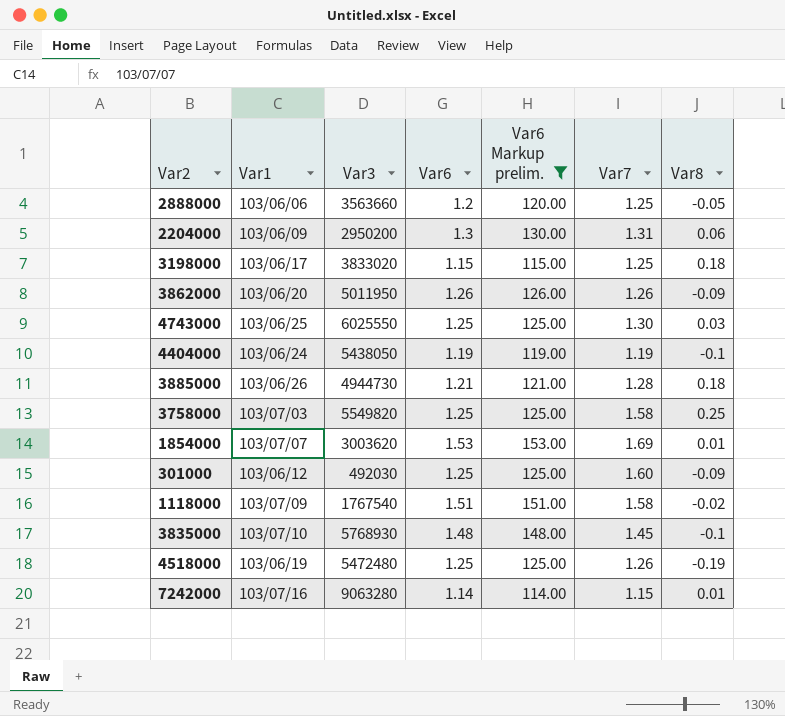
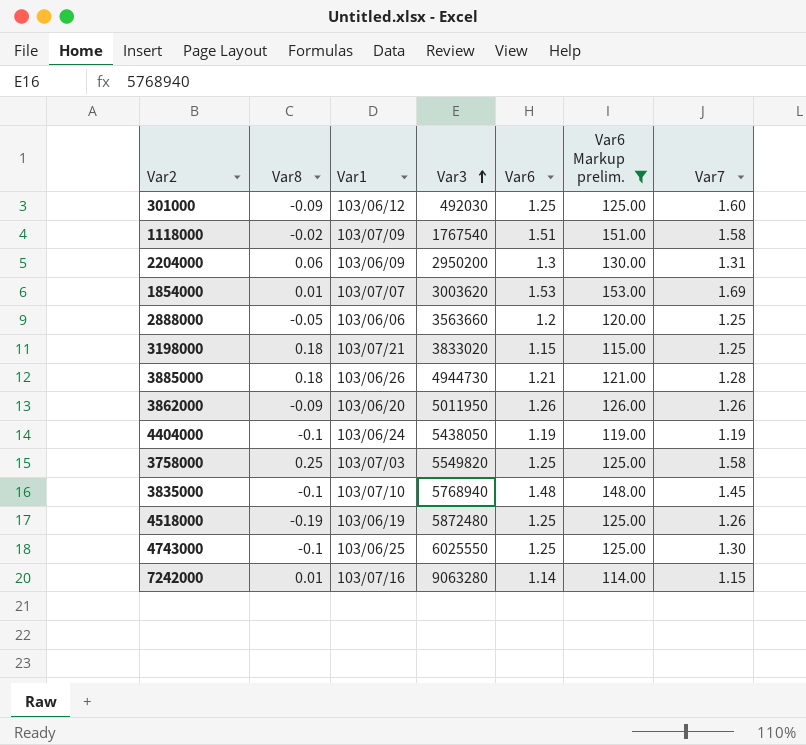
row order: none -> Var3 ascending
column Var8 | position: 7 -> 2
3198000 | Var1: 103/06/17 -> 103/07/21
3835000 | Var3: 5768930 -> 5768940
4518000 | Var3: 5472480 -> 5872480
4743000 | Var8: 0.03 -> -0.1

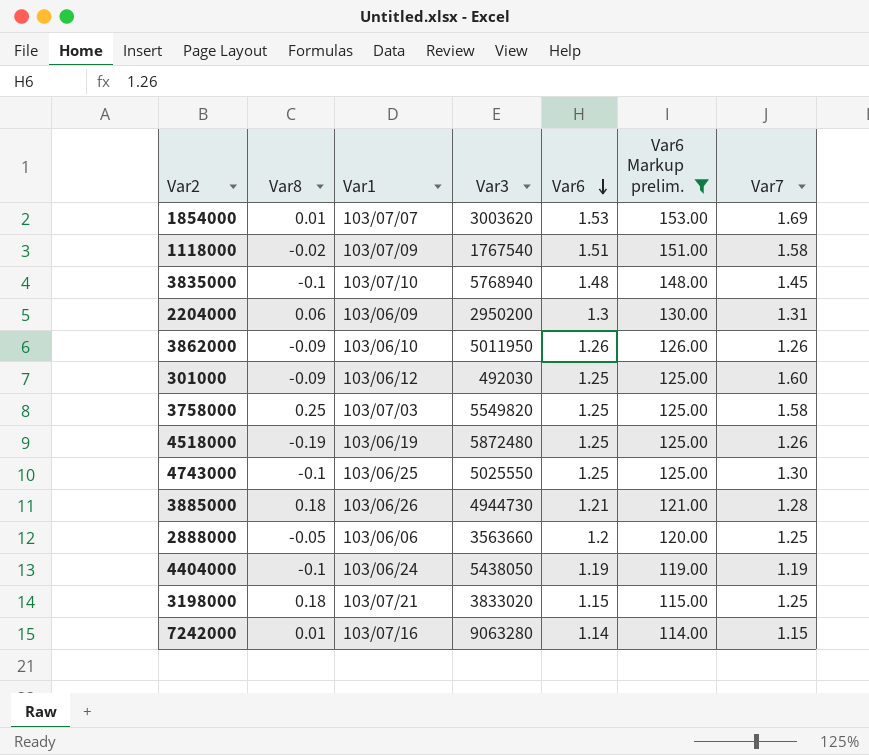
row order: Var3 ascending -> Var6 descending
3862000 | Var1: 103/06/20 -> 103/06/10
4743000 | Var3: 6025550 -> 5025550

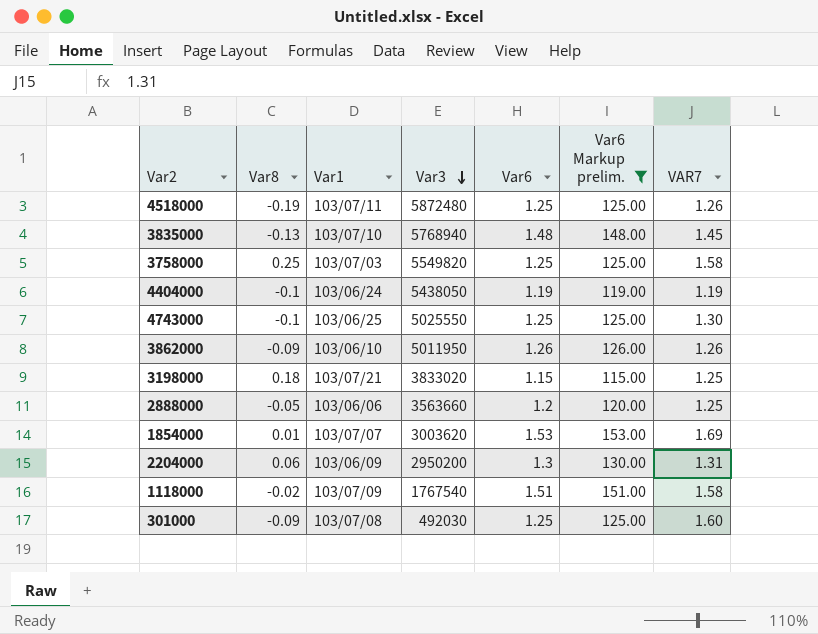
row order: Var6 descending -> Var3 descending
column name: Var7 -> VAR7
row 3885000: 0.18 | 103/06/26 | 4944730 | 1.21 | 121.00 | 1.28 -> none
row 7242000: 0.01 | 103/07/16 | 9063280 | 1.14 | 114.00 | 1.15 -> none
4518000 | Var1: 103/06/19 -> 103/07/11
3835000 | Var8: -0.1 -> -0.13
301000 | Var1: 103/06/12 -> 103/07/08

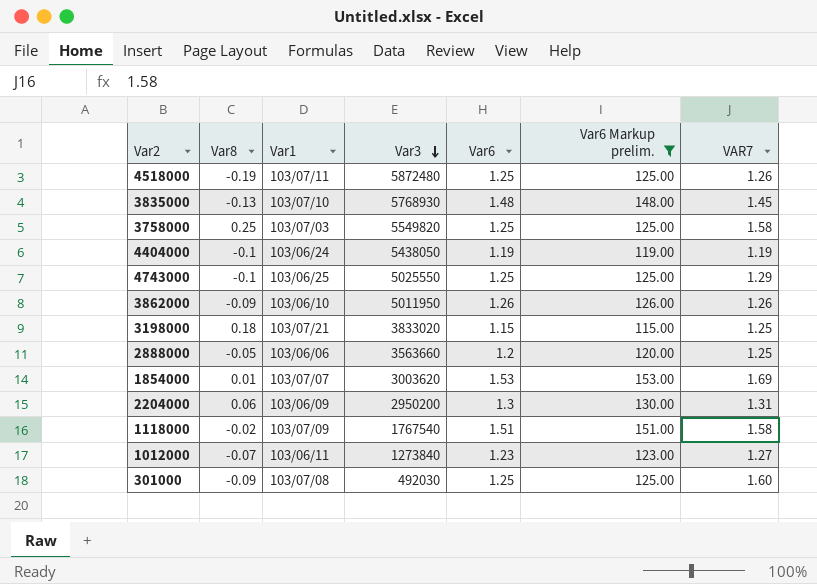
3835000 | Var3: 5768940 -> 5768930
4743000 | VAR7: 1.30 -> 1.29
row 1012000: none -> -0.07 | 103/06/11 | 1273840 | 1.23 | 123.00 | 1.27

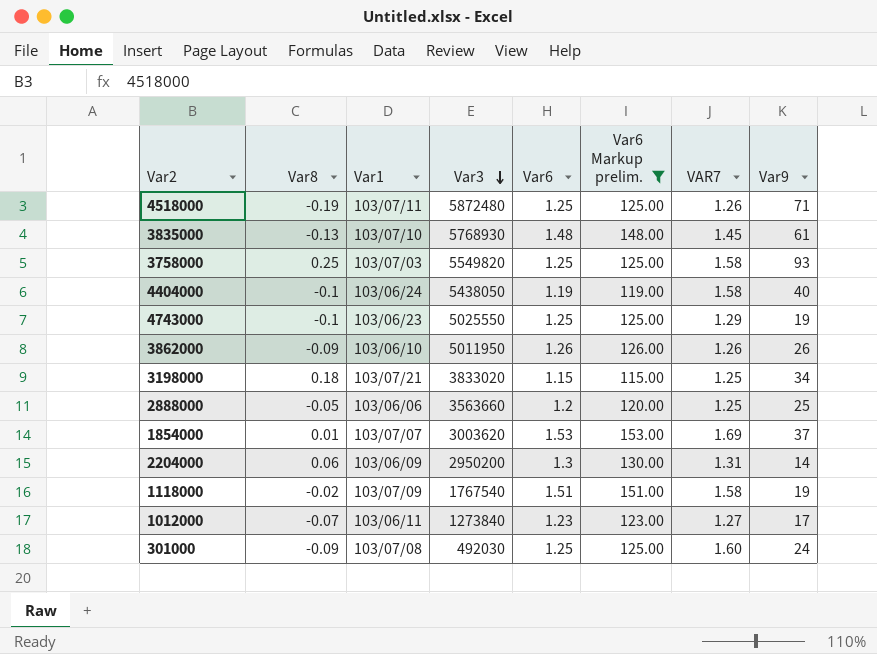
column Var9 | position: none -> 8
4404000 | VAR7: 1.19 -> 1.58
4743000 | Var1: 103/06/25 -> 103/06/23

